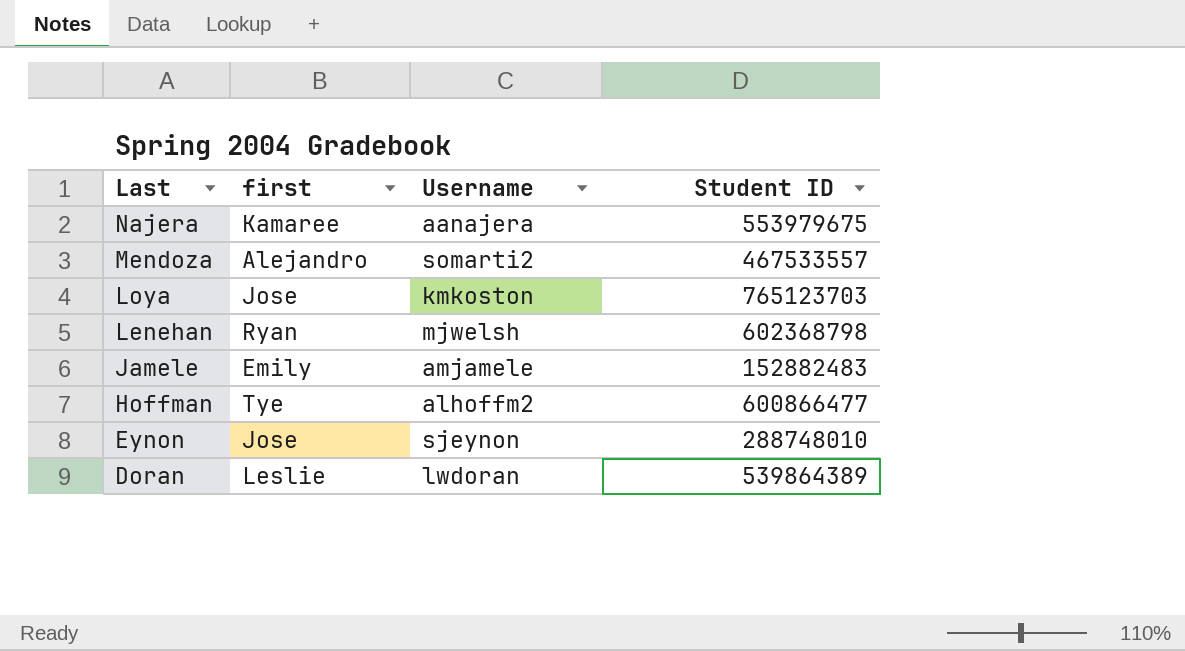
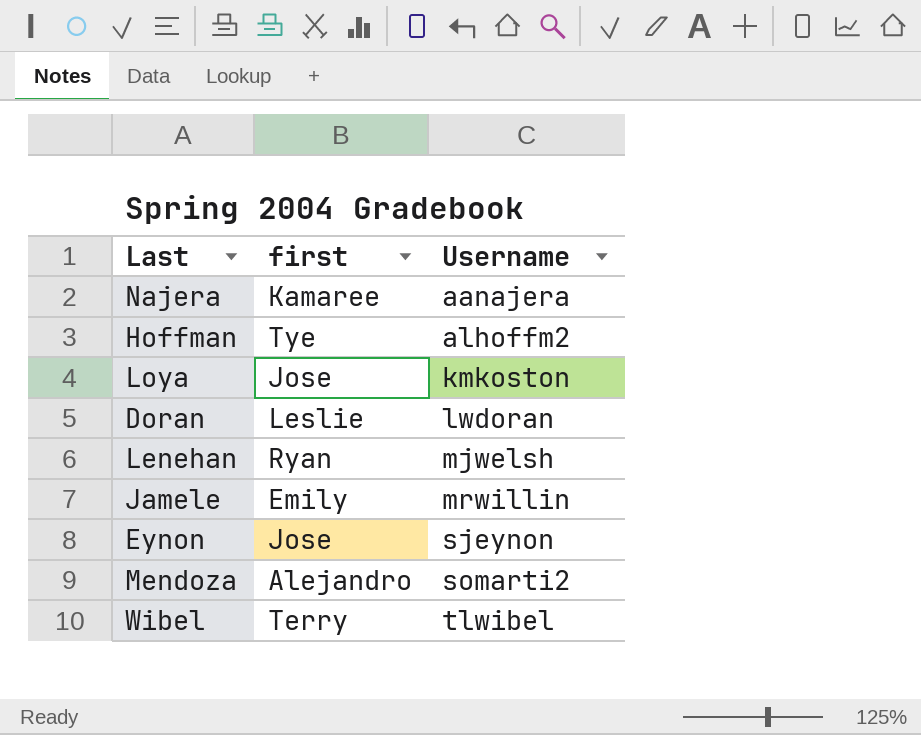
row order: Last descending -> Username ascending
column Student ID | position: 4 -> none
Jamele | Username: amjamele -> mrwillin
row Wibel: none -> Terry | tlwibel

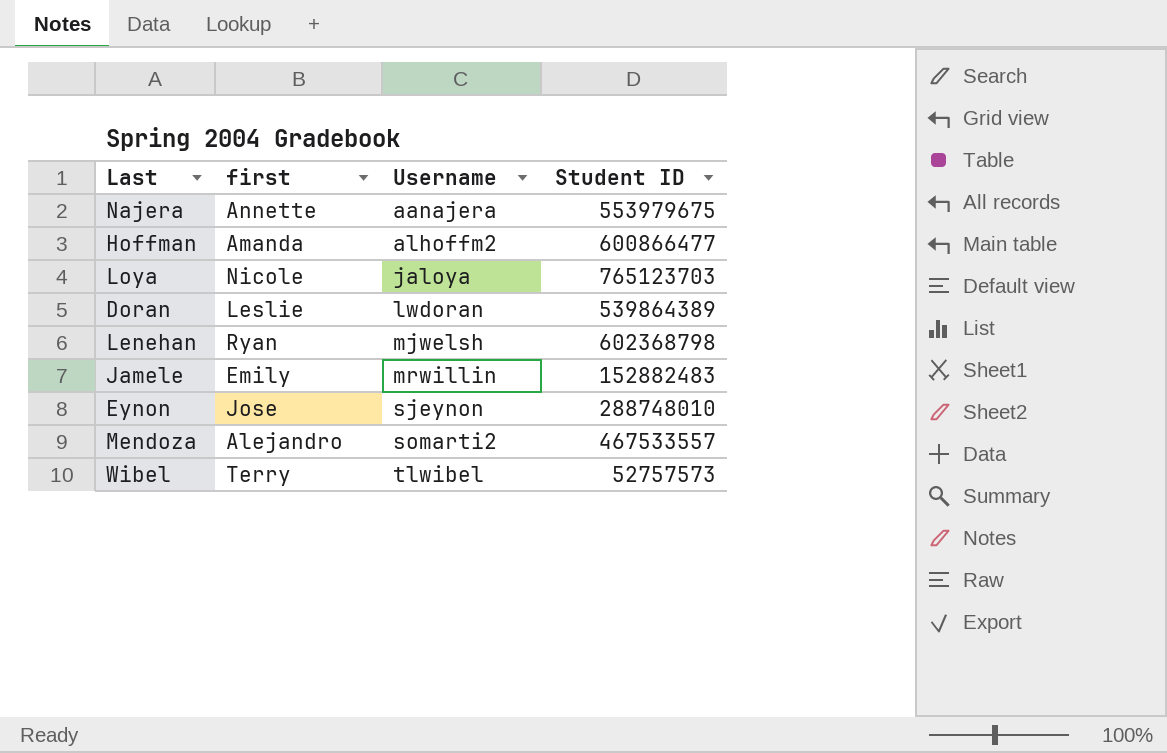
column Student ID | position: none -> 4
Najera | first: Kamaree -> Annette
Hoffman | first: Tye -> Amanda
Loya | first: Jose -> Nicole
Loya | Username: kmkoston -> jaloya

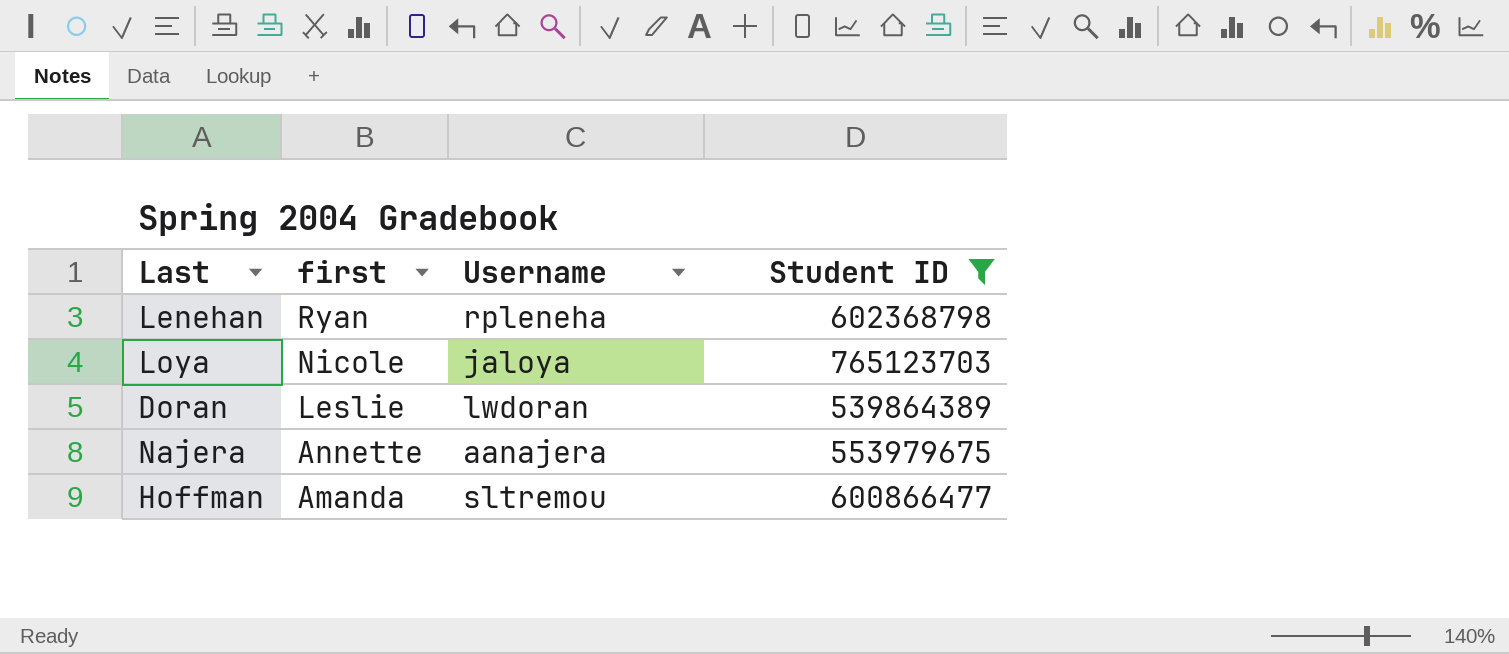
filter: none -> Student ID >= 539864389
row order: Username ascending -> first descending
Lenehan | Username: mjwelsh -> rpleneha
Hoffman | Username: alhoffm2 -> sltremou

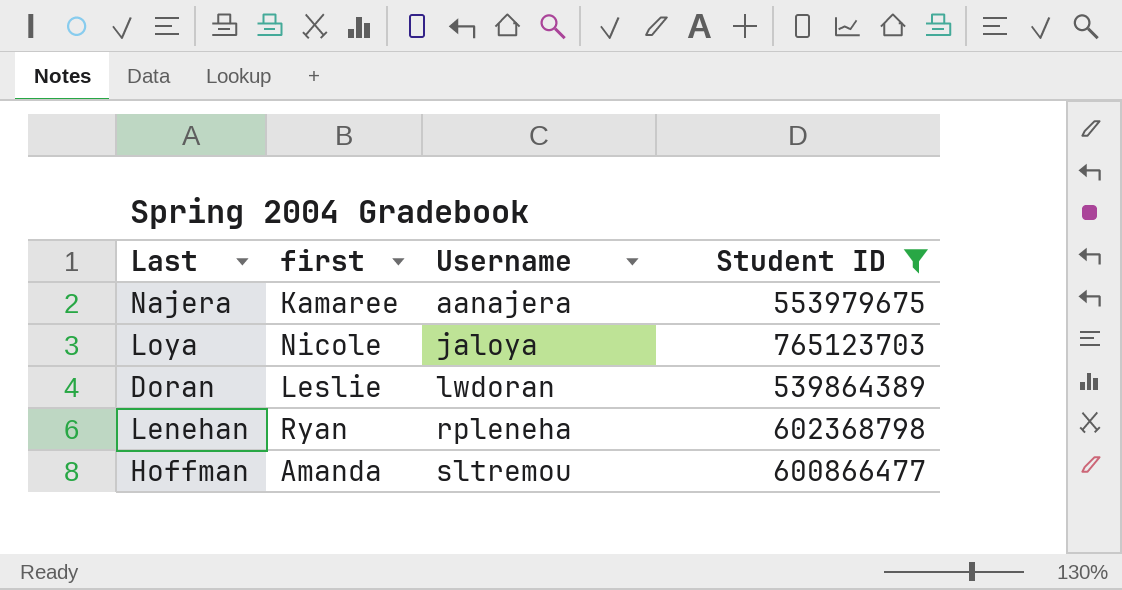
row order: first descending -> Username ascending
Najera | first: Annette -> Kamaree

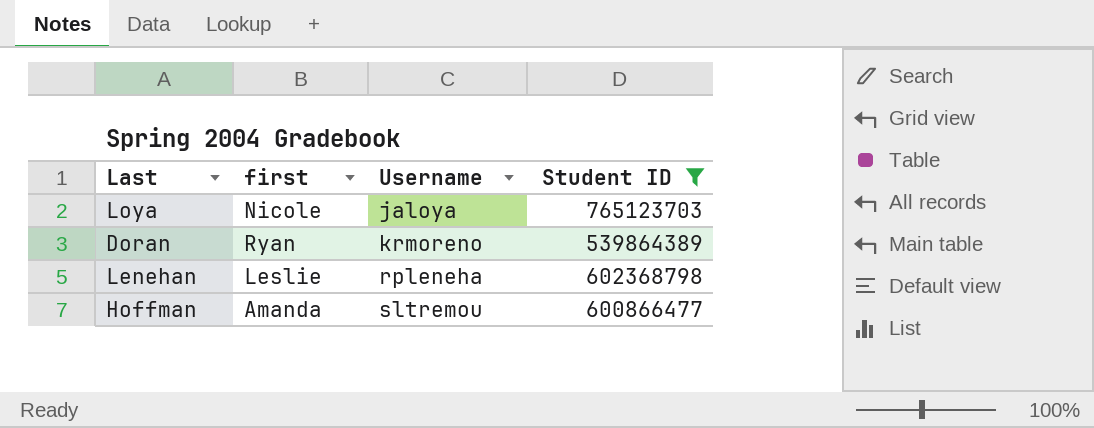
row Najera: Kamaree | aanajera | 553979675 -> none
Doran | first: Leslie -> Ryan
Doran | Username: lwdoran -> krmoreno
Lenehan | first: Ryan -> Leslie

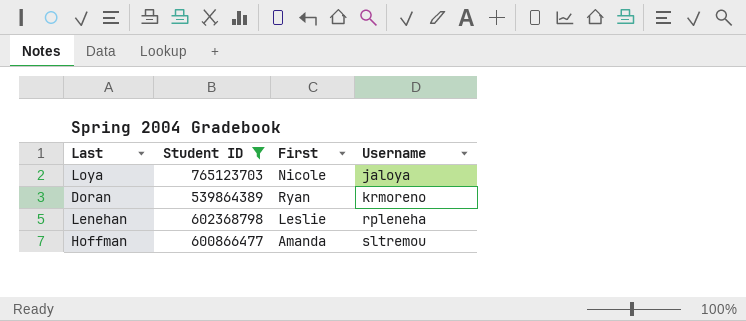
column Student ID | position: 4 -> 2
column name: first -> First

